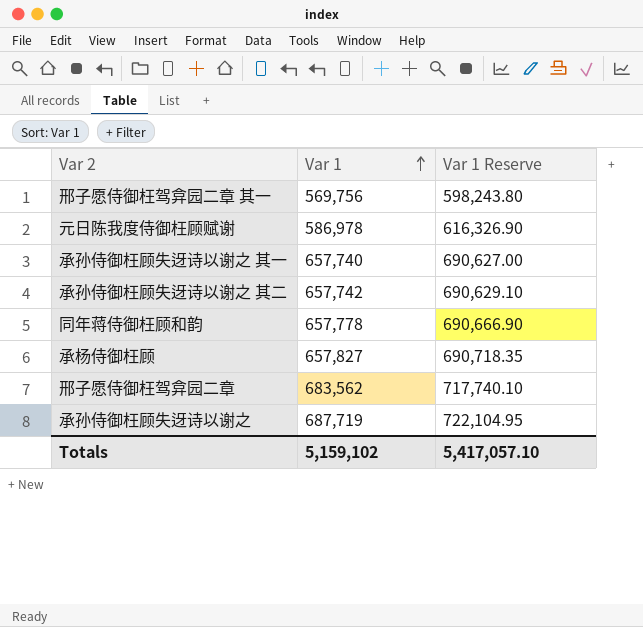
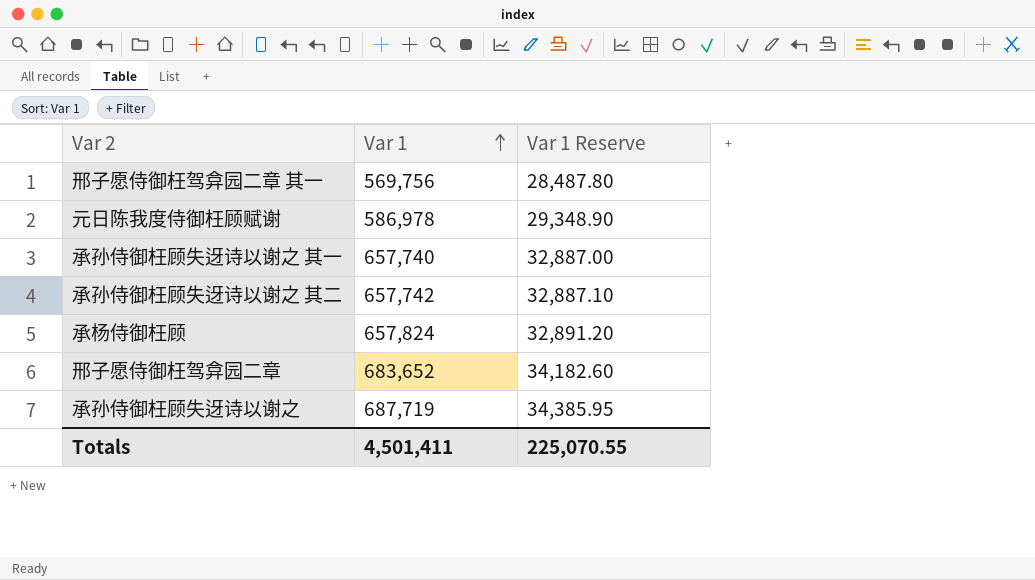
column Var 1 Reserve | formula: [Var 1] * 1.05 -> [Var 1] * 0.05
row 同年蒋侍御枉顾和韵: 657,778 | 690,666.90 -> none
承杨侍御枉顾 | Var 1: 657,827 -> 657,824
邢子愿侍御枉驾弇园二章 | Var 1: 683,562 -> 683,652
Totals | Var 1: 5,159,102 -> 4,501,411
Totals | Var 1 Reserve: 5,417,057.10 -> 225,070.55

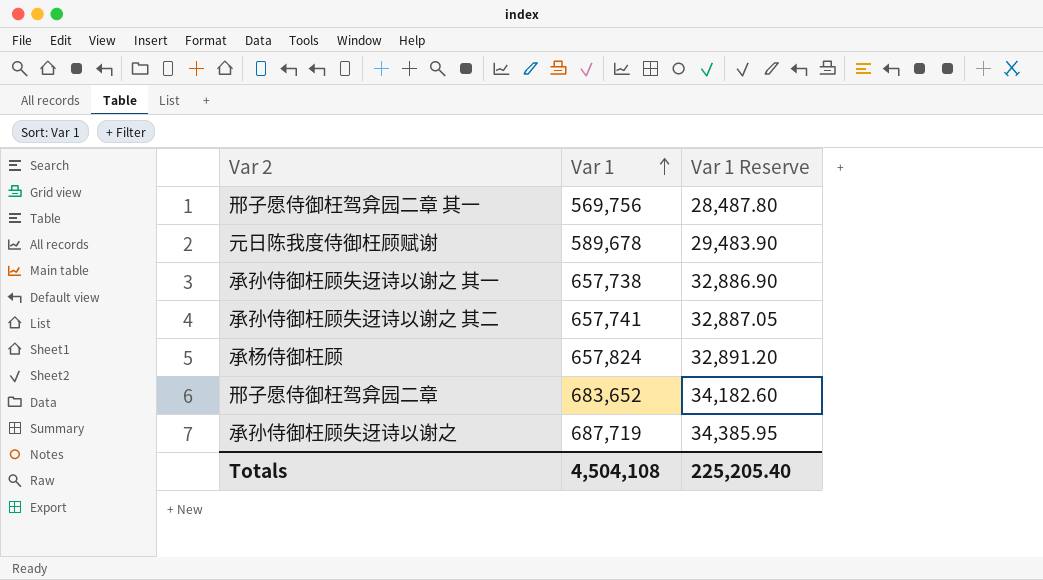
元日陈我度侍御枉顾赋谢 | Var 1: 586,978 -> 589,678
元日陈我度侍御枉顾赋谢 | Var 1 Reserve: 29,348.90 -> 29,483.90
承孙侍御枉顾失迓诗以谢之 其一 | Var 1: 657,740 -> 657,738
承孙侍御枉顾失迓诗以谢之 其一 | Var 1 Reserve: 32,887.00 -> 32,886.90
承孙侍御枉顾失迓诗以谢之 其二 | Var 1: 657,742 -> 657,741
承孙侍御枉顾失迓诗以谢之 其二 | Var 1 Reserve: 32,887.10 -> 32,887.05
Totals | Var 1: 4,501,411 -> 4,504,108
Totals | Var 1 Reserve: 225,070.55 -> 225,205.40

